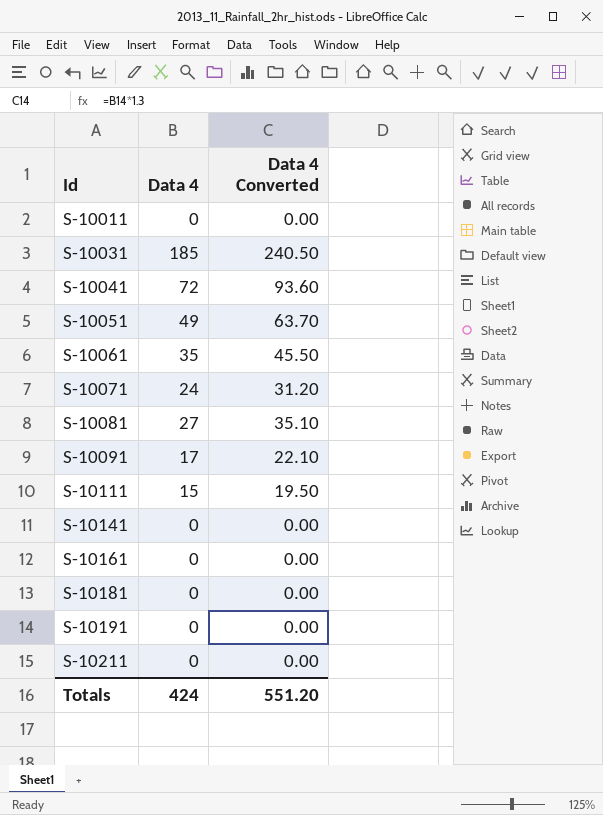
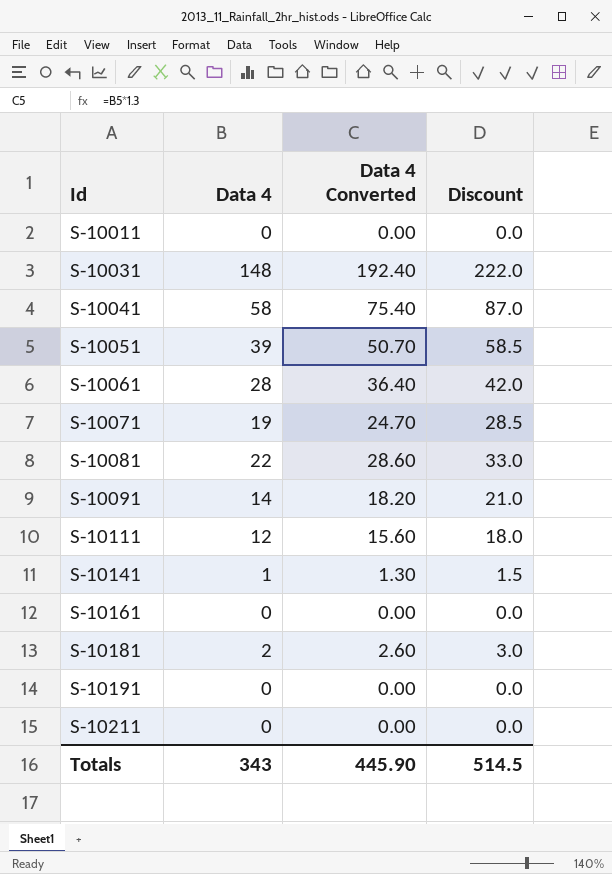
column Discount | formula: none -> [Data 4] * 1.5
S-10031 | Data 4: 185 -> 148
S-10031 | Data 4 Converted: 240.50 -> 192.40
S-10041 | Data 4: 72 -> 58
S-10041 | Data 4 Converted: 93.60 -> 75.40
S-10051 | Data 4: 49 -> 39
S-10051 | Data 4 Converted: 63.70 -> 50.70
S-10061 | Data 4: 35 -> 28
S-10061 | Data 4 Converted: 45.50 -> 36.40
S-10071 | Data 4: 24 -> 19
S-10071 | Data 4 Converted: 31.20 -> 24.70
S-10081 | Data 4: 27 -> 22
S-10081 | Data 4 Converted: 35.10 -> 28.60
S-10091 | Data 4: 17 -> 14
S-10091 | Data 4 Converted: 22.10 -> 18.20
S-10111 | Data 4: 15 -> 12
S-10111 | Data 4 Converted: 19.50 -> 15.60
S-10141 | Data 4: 0 -> 1
S-10141 | Data 4 Converted: 0.00 -> 1.30
S-10181 | Data 4: 0 -> 2
S-10181 | Data 4 Converted: 0.00 -> 2.60
Totals | Data 4: 424 -> 343
Totals | Data 4 Converted: 551.20 -> 445.90

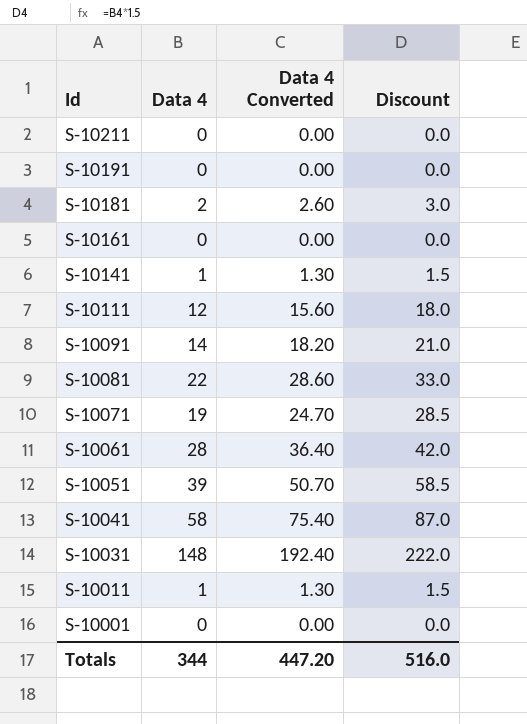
row order: Id ascending -> Id descending
S-10011 | Data 4: 0 -> 1
S-10011 | Data 4 Converted: 0.00 -> 1.30
S-10011 | Discount: 0.0 -> 1.5
row S-10001: none -> 0 | 0.00 | 0.0
Totals | Data 4: 343 -> 344
Totals | Data 4 Converted: 445.90 -> 447.20
Totals | Discount: 514.5 -> 516.0

